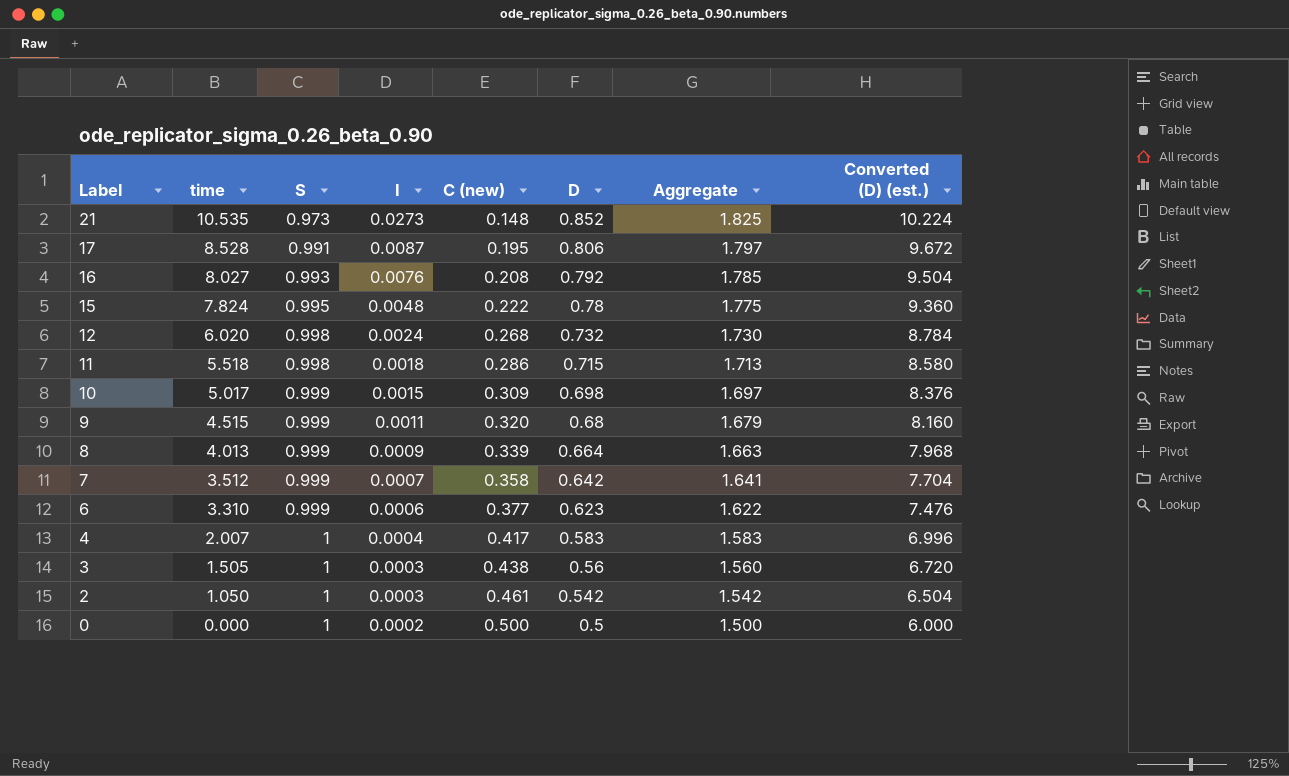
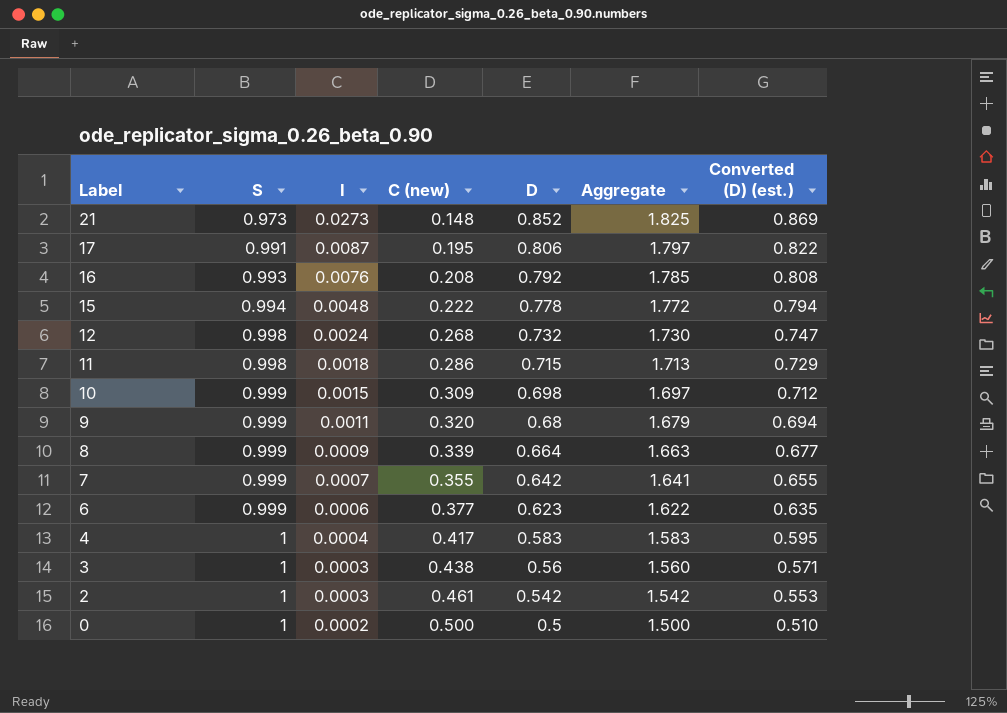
column time | position: 2 -> none
column Converted (D) (est.) | formula: [D] * 12 -> [D] * 1.02
15 | S: 0.995 -> 0.994
15 | D: 0.78 -> 0.778
15 | Aggregate: 1.775 -> 1.772
7 | C (new): 0.358 -> 0.355

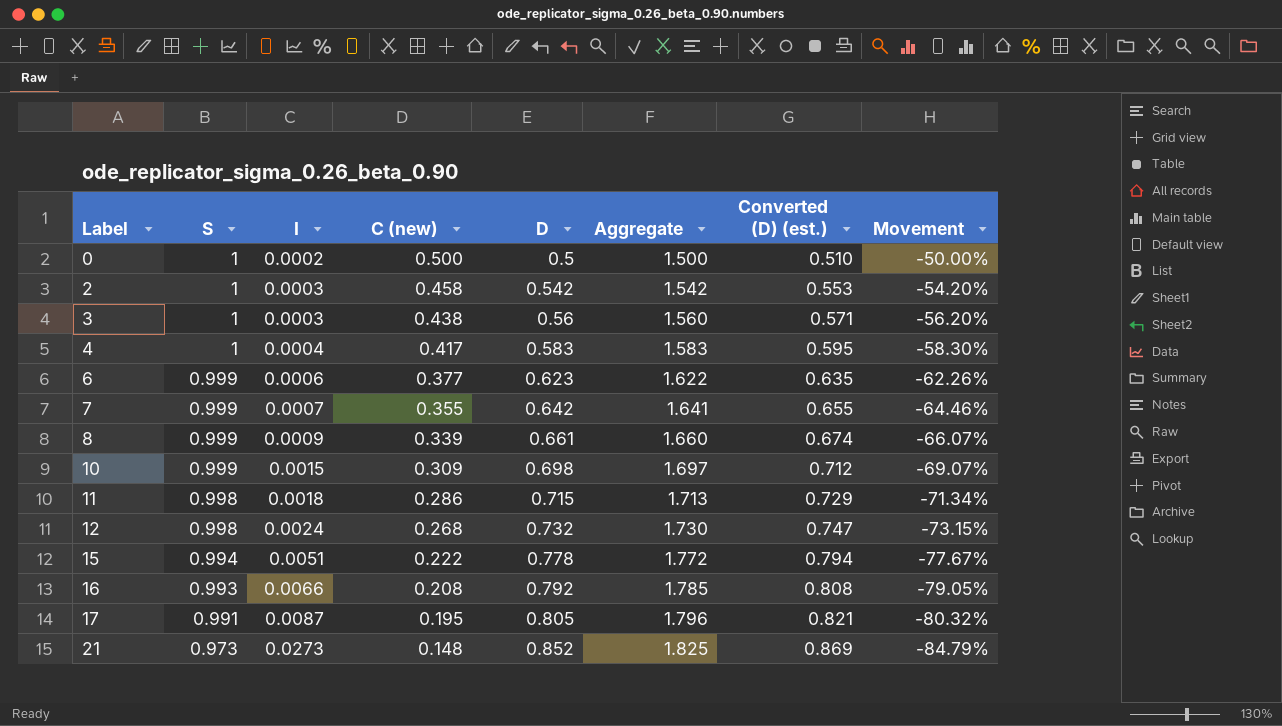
row order: Label descending -> Label ascending
column Movement | formula: none -> ([C (new)] - [S]) / [S]
row 9: 0.999 | 0.0011 | 0.320 | 0.68 | 1.679 | 0.694 -> none
2 | C (new): 0.461 -> 0.458
8 | D: 0.664 -> 0.661
8 | Aggregate: 1.663 -> 1.660
8 | Converted (D) (est.): 0.677 -> 0.674
15 | I: 0.0048 -> 0.0051
16 | I: 0.0076 -> 0.0066
17 | D: 0.806 -> 0.805
17 | Aggregate: 1.797 -> 1.796
17 | Converted (D) (est.): 0.822 -> 0.821

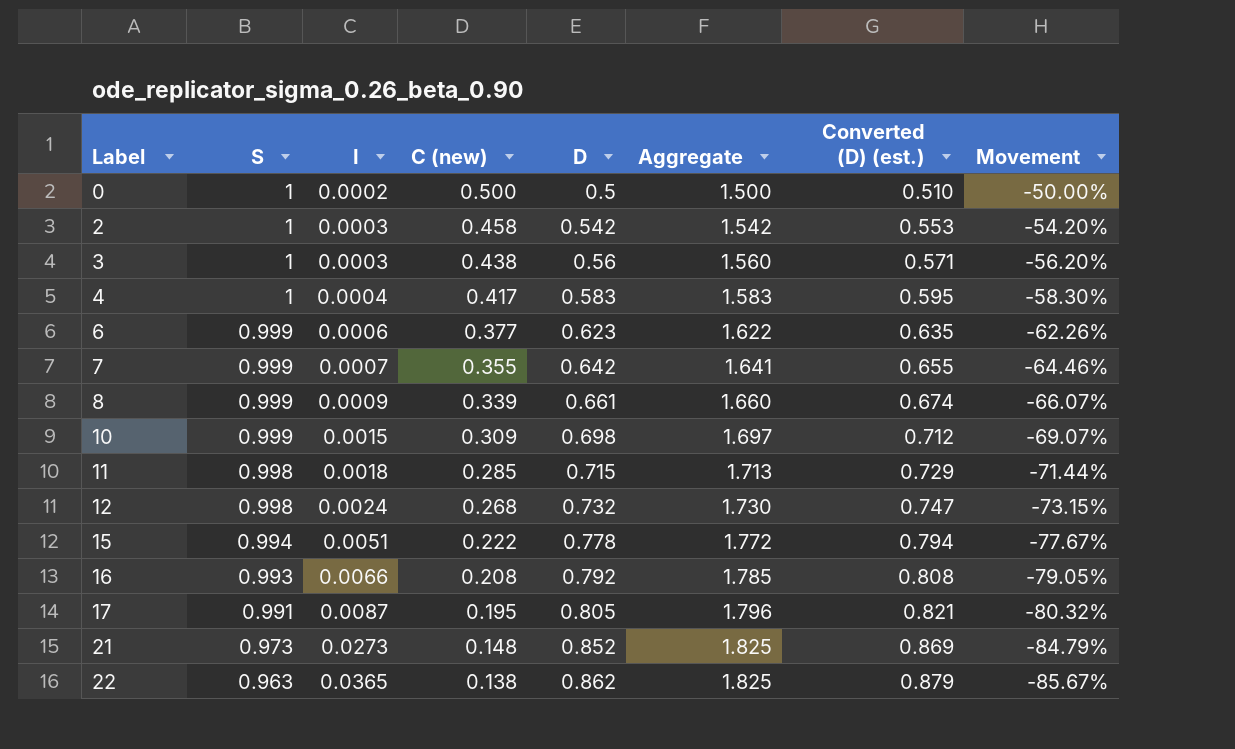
11 | C (new): 0.286 -> 0.285
11 | Movement: -71.34% -> -71.44%
row 22: none -> 0.963 | 0.0365 | 0.138 | 0.862 | 1.825 | 0.879 | -85.67%

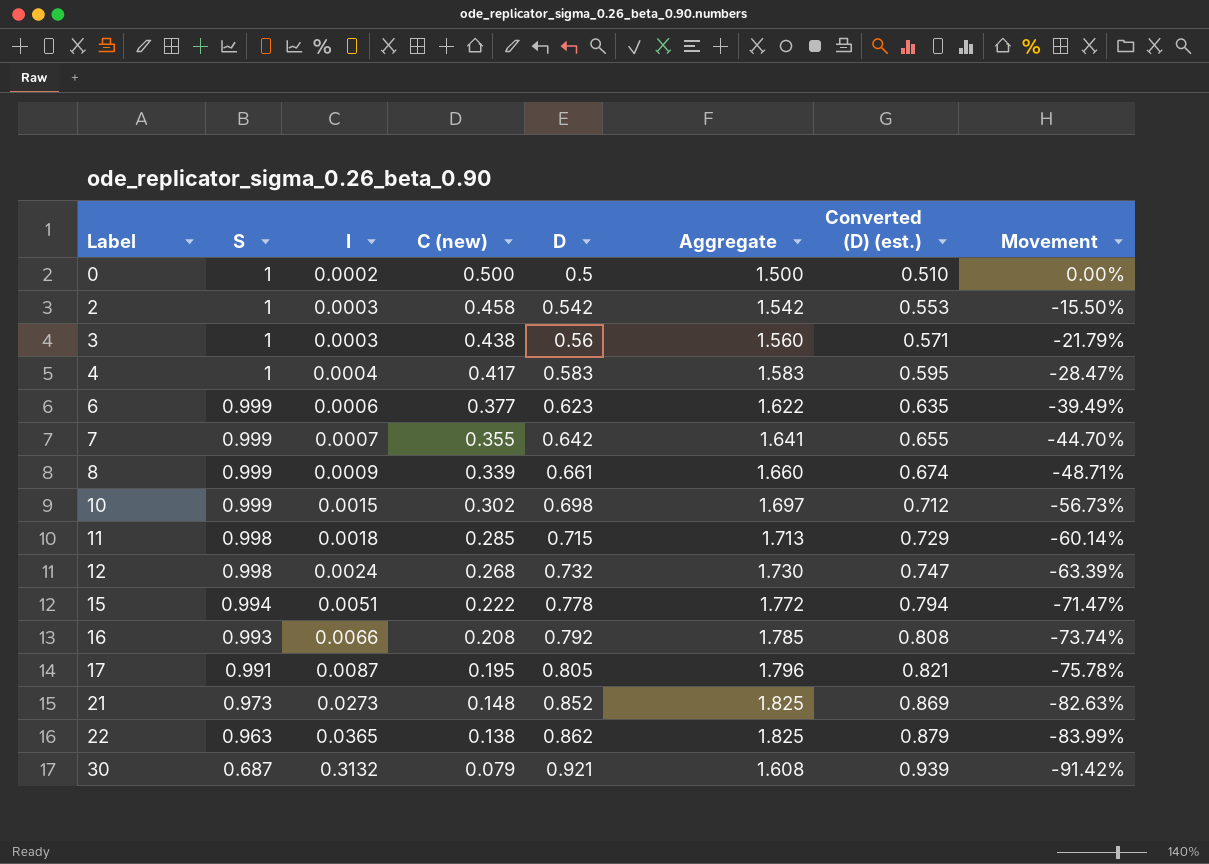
column Movement | formula: ([C (new)] - [S]) / [S] -> ([C (new)] - [D]) / [D]
10 | C (new): 0.309 -> 0.302
row 30: none -> 0.687 | 0.3132 | 0.079 | 0.921 | 1.608 | 0.939 | -91.42%

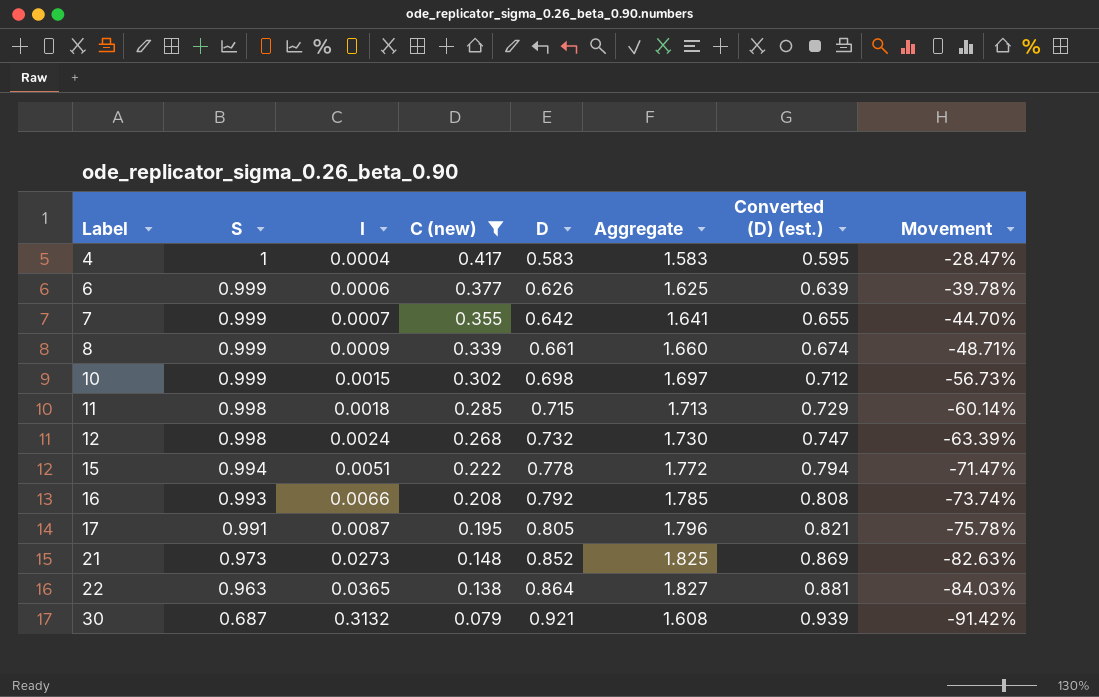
filter: none -> C (new) <= 0.417
6 | D: 0.623 -> 0.626
6 | Aggregate: 1.622 -> 1.625
6 | Converted (D) (est.): 0.635 -> 0.639
6 | Movement: -39.49% -> -39.78%
22 | D: 0.862 -> 0.864
22 | Aggregate: 1.825 -> 1.827
22 | Converted (D) (est.): 0.879 -> 0.881
22 | Movement: -83.99% -> -84.03%

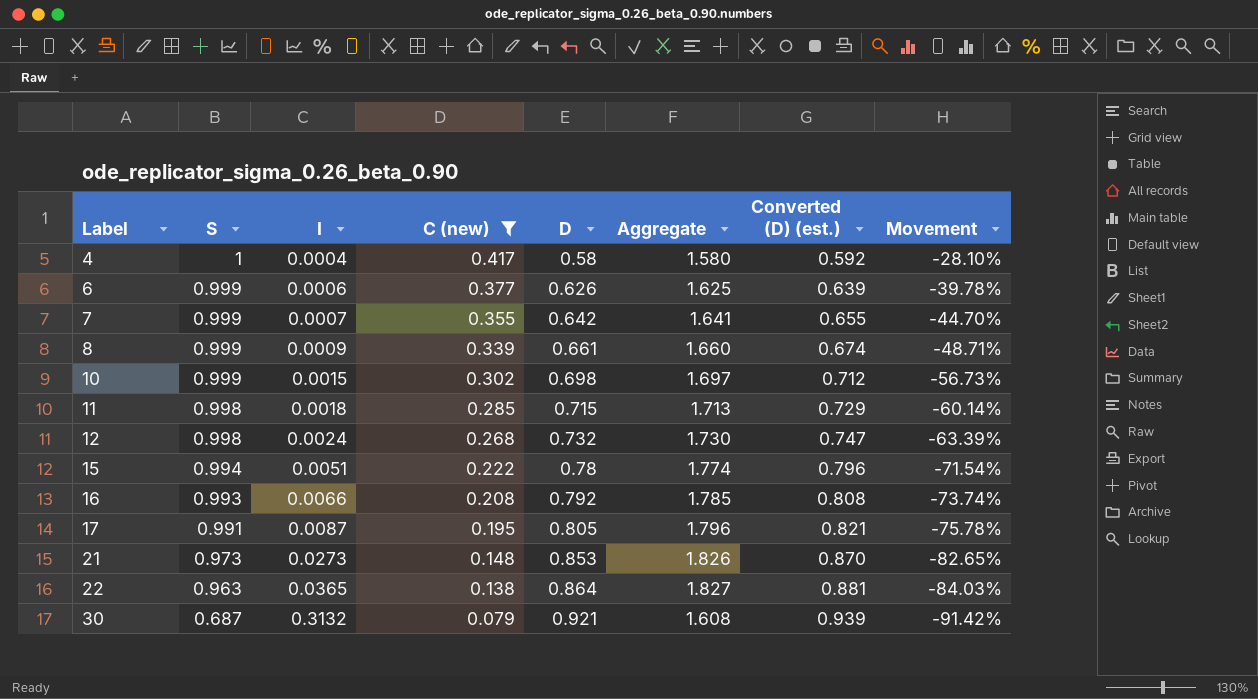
4 | D: 0.583 -> 0.58
4 | Aggregate: 1.583 -> 1.580
4 | Converted (D) (est.): 0.595 -> 0.592
4 | Movement: -28.47% -> -28.10%
15 | D: 0.778 -> 0.78
15 | Aggregate: 1.772 -> 1.774
15 | Converted (D) (est.): 0.794 -> 0.796
15 | Movement: -71.47% -> -71.54%
21 | D: 0.852 -> 0.853
21 | Aggregate: 1.825 -> 1.826
21 | Converted (D) (est.): 0.869 -> 0.870
21 | Movement: -82.63% -> -82.65%

